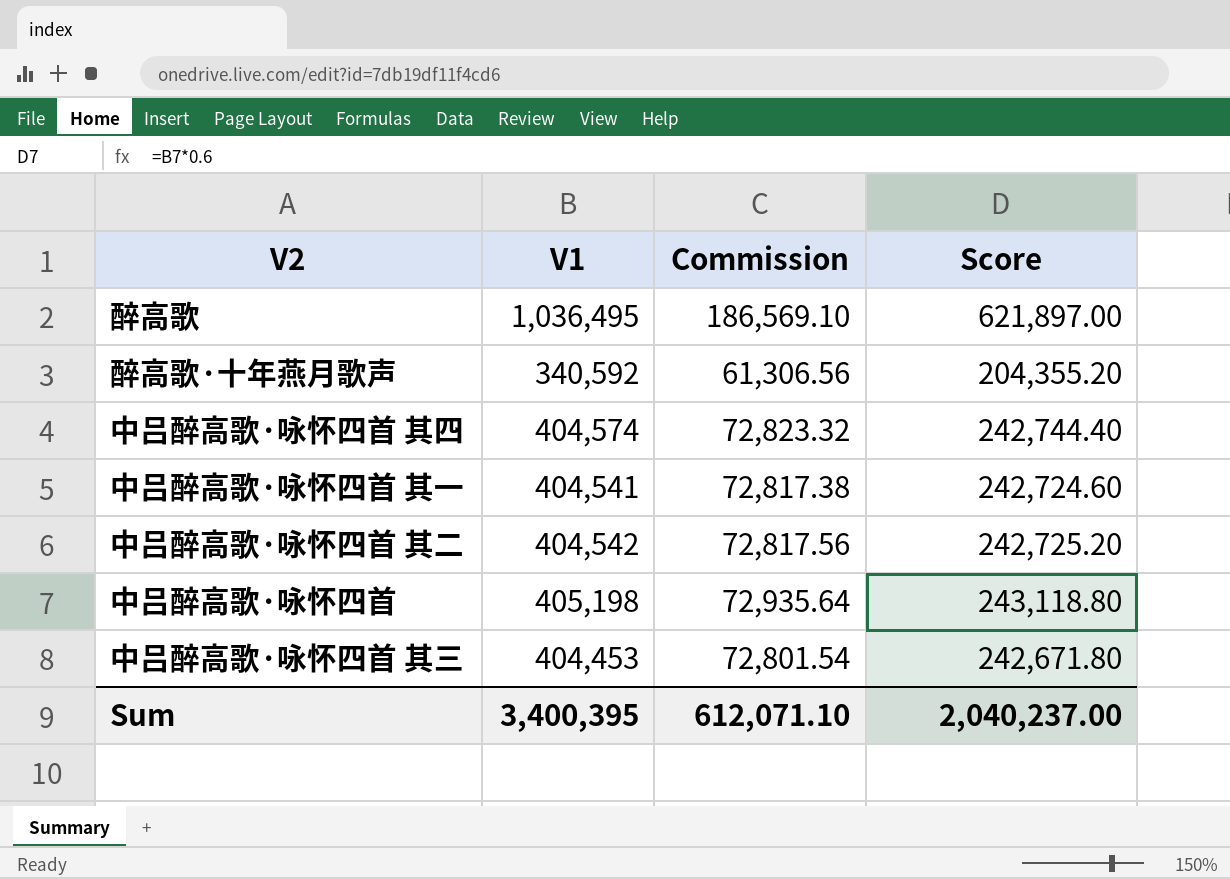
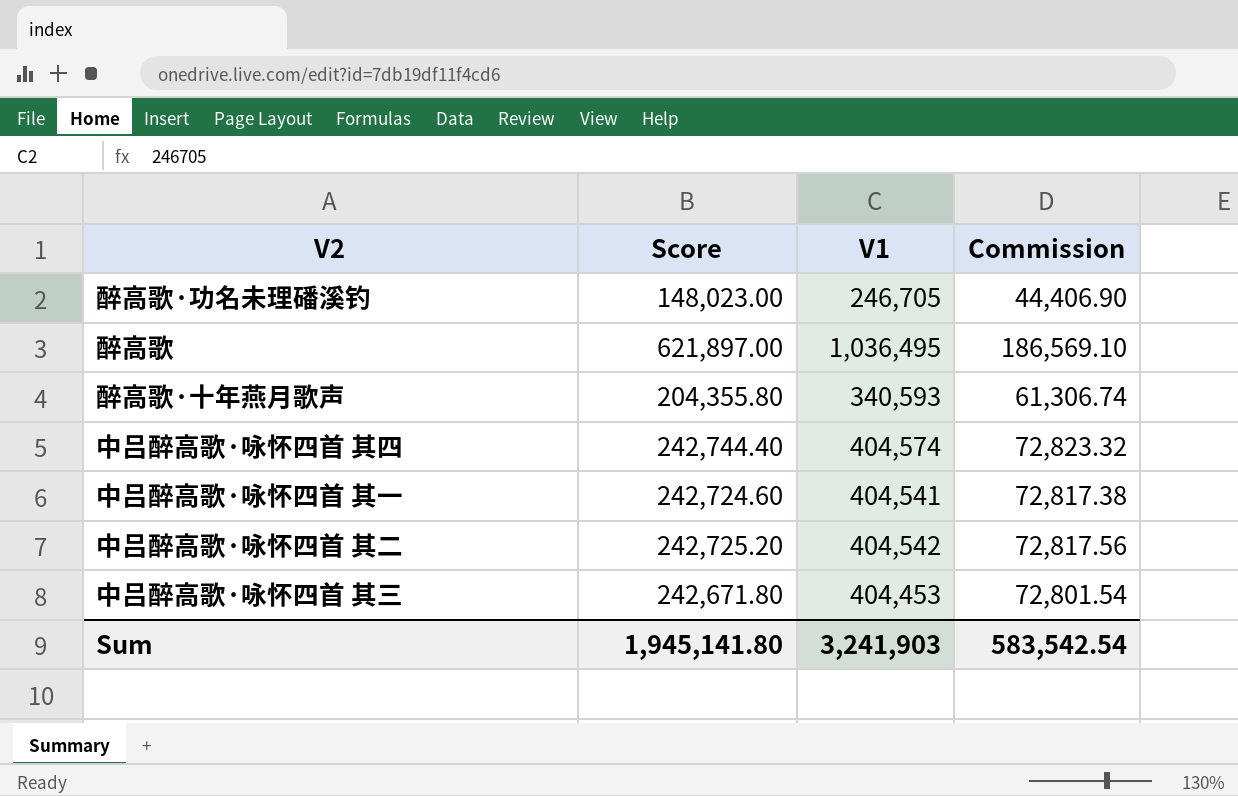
column Score | position: 4 -> 2
row 中吕醉高歌·咏怀四首: 405,198 | 72,935.64 | 243,118.80 -> none
row 醉高歌·功名未理磻溪钓: none -> 148,023.00 | 246,705 | 44,406.90
醉高歌·十年燕月歌声 | Score: 204,355.20 -> 204,355.80
醉高歌·十年燕月歌声 | V1: 340,592 -> 340,593
醉高歌·十年燕月歌声 | Commission: 61,306.56 -> 61,306.74
Sum | Score: 2,040,237.00 -> 1,945,141.80
Sum | V1: 3,400,395 -> 3,241,903
Sum | Commission: 612,071.10 -> 583,542.54

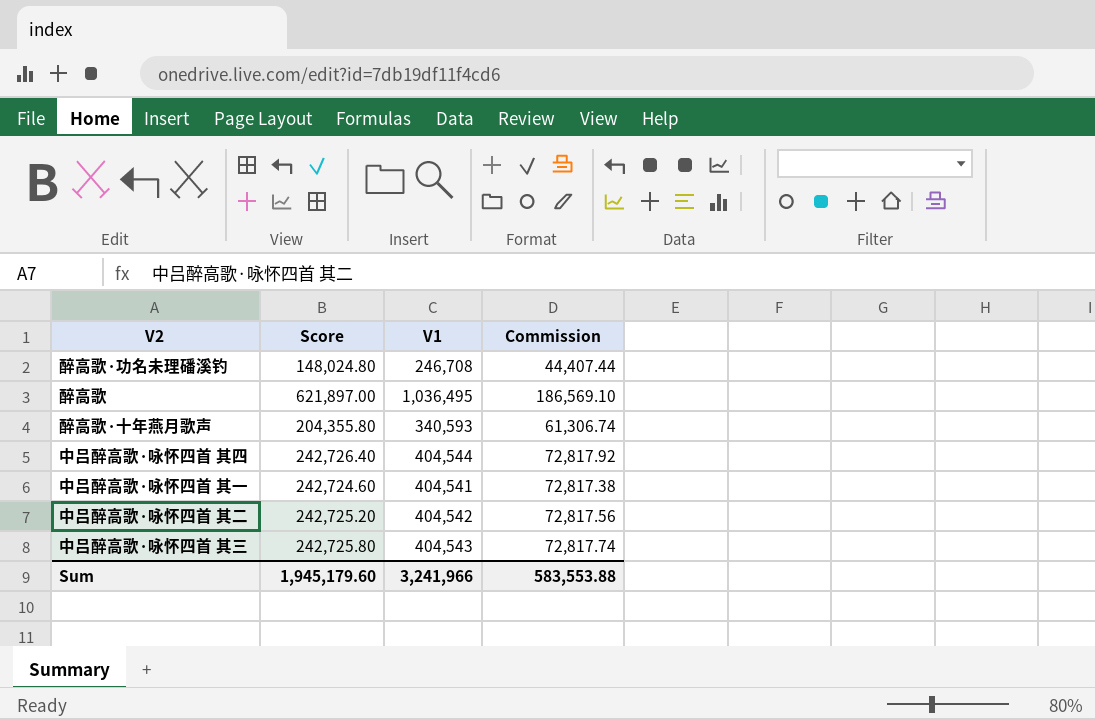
醉高歌·功名未理磻溪钓 | Score: 148,023.00 -> 148,024.80
醉高歌·功名未理磻溪钓 | V1: 246,705 -> 246,708
醉高歌·功名未理磻溪钓 | Commission: 44,406.90 -> 44,407.44
中吕醉高歌·咏怀四首 其四 | Score: 242,744.40 -> 242,726.40
中吕醉高歌·咏怀四首 其四 | V1: 404,574 -> 404,544
中吕醉高歌·咏怀四首 其四 | Commission: 72,823.32 -> 72,817.92
中吕醉高歌·咏怀四首 其三 | Score: 242,671.80 -> 242,725.80
中吕醉高歌·咏怀四首 其三 | V1: 404,453 -> 404,543
中吕醉高歌·咏怀四首 其三 | Commission: 72,801.54 -> 72,817.74
Sum | Score: 1,945,141.80 -> 1,945,179.60
Sum | V1: 3,241,903 -> 3,241,966
Sum | Commission: 583,542.54 -> 583,553.88

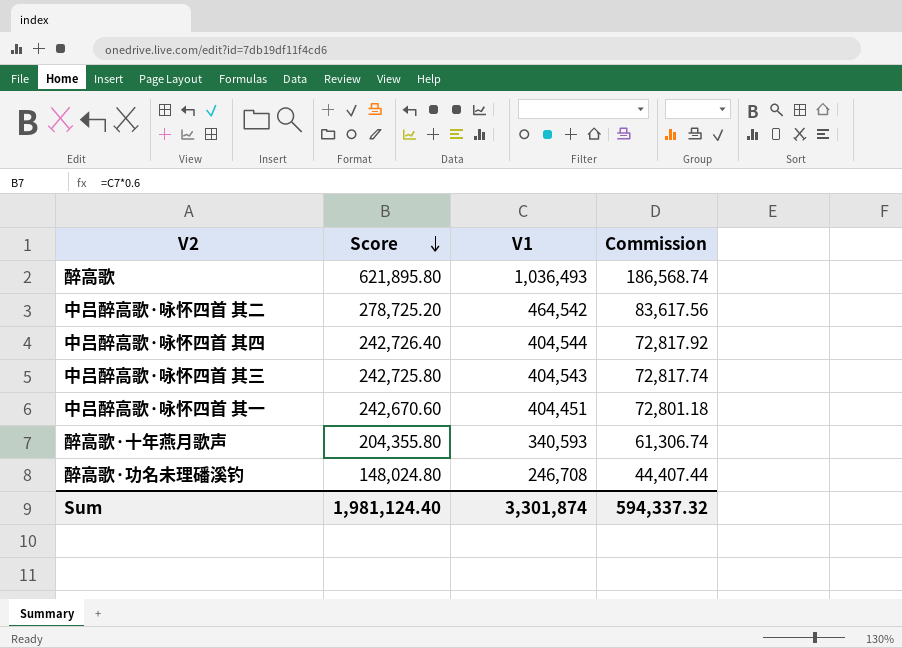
row order: none -> Score descending
醉高歌 | Score: 621,897.00 -> 621,895.80
醉高歌 | V1: 1,036,495 -> 1,036,493
醉高歌 | Commission: 186,569.10 -> 186,568.74
中吕醉高歌·咏怀四首 其二 | Score: 242,725.20 -> 278,725.20
中吕醉高歌·咏怀四首 其二 | V1: 404,542 -> 464,542
中吕醉高歌·咏怀四首 其二 | Commission: 72,817.56 -> 83,617.56
中吕醉高歌·咏怀四首 其一 | Score: 242,724.60 -> 242,670.60
中吕醉高歌·咏怀四首 其一 | V1: 404,541 -> 404,451
中吕醉高歌·咏怀四首 其一 | Commission: 72,817.38 -> 72,801.18
Sum | Score: 1,945,179.60 -> 1,981,124.40
Sum | V1: 3,241,966 -> 3,301,874
Sum | Commission: 583,553.88 -> 594,337.32

